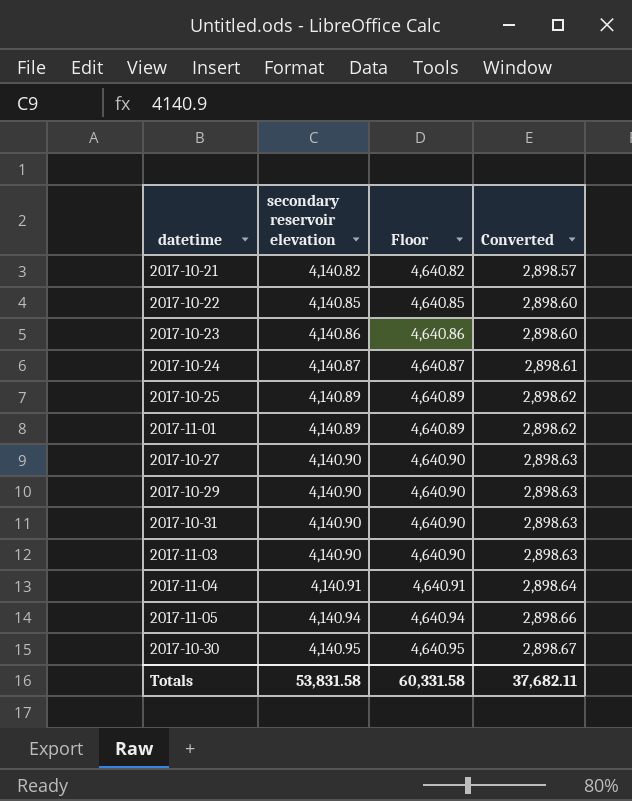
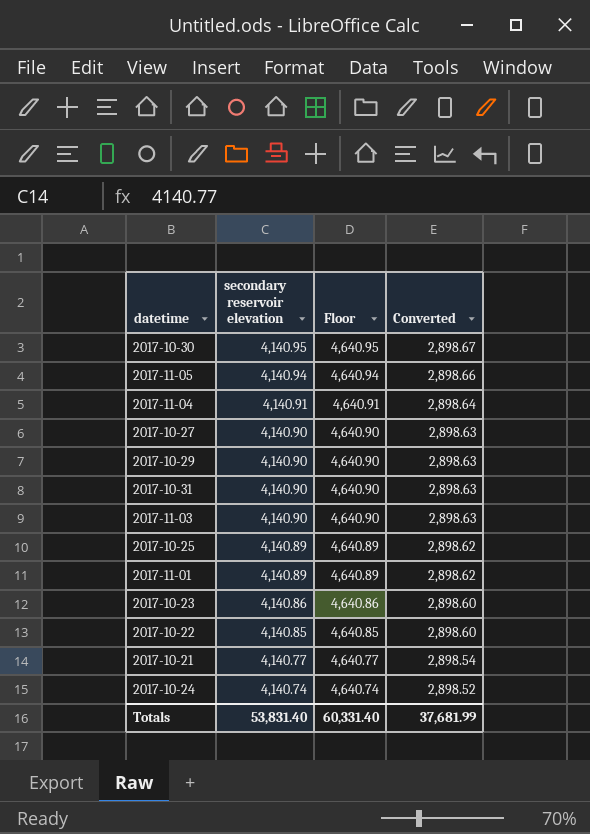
row order: secondary reservoir elevation ascending -> secondary reservoir elevation descending
2017-10-21 | secondary reservoir elevation: 4,140.82 -> 4,140.77
2017-10-21 | Floor: 4,640.82 -> 4,640.77
2017-10-21 | Converted: 2,898.57 -> 2,898.54
2017-10-24 | secondary reservoir elevation: 4,140.87 -> 4,140.74
2017-10-24 | Floor: 4,640.87 -> 4,640.74
2017-10-24 | Converted: 2,898.61 -> 2,898.52
Totals | secondary reservoir elevation: 53,831.58 -> 53,831.40
Totals | Floor: 60,331.58 -> 60,331.40
Totals | Converted: 37,682.11 -> 37,681.99

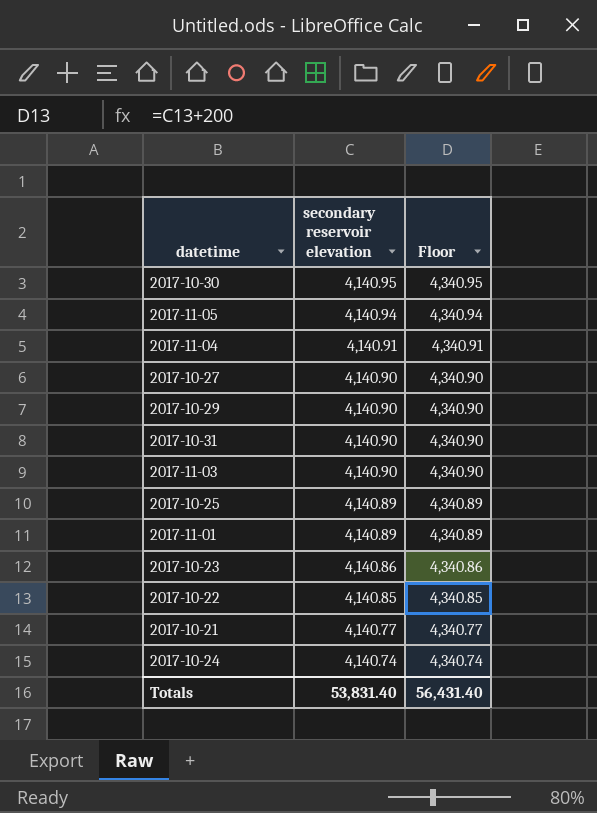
column Converted | formula: [secondary reservoir elevation] * 0.7 -> none
column Floor | formula: [secondary reservoir elevation] + 500 -> [secondary reservoir elevation] + 200
Totals | Floor: 60,331.40 -> 56,431.40

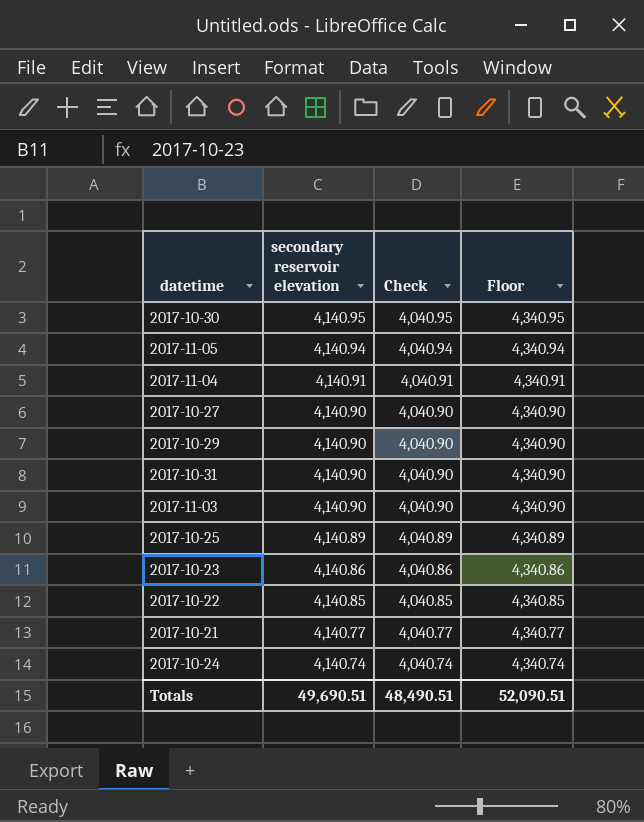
column Check | formula: none -> [secondary reservoir elevation] - 100
row 2017-11-01: 4,140.89 | 4,340.89 -> none
Totals | secondary reservoir elevation: 53,831.40 -> 49,690.51
Totals | Floor: 56,431.40 -> 52,090.51

